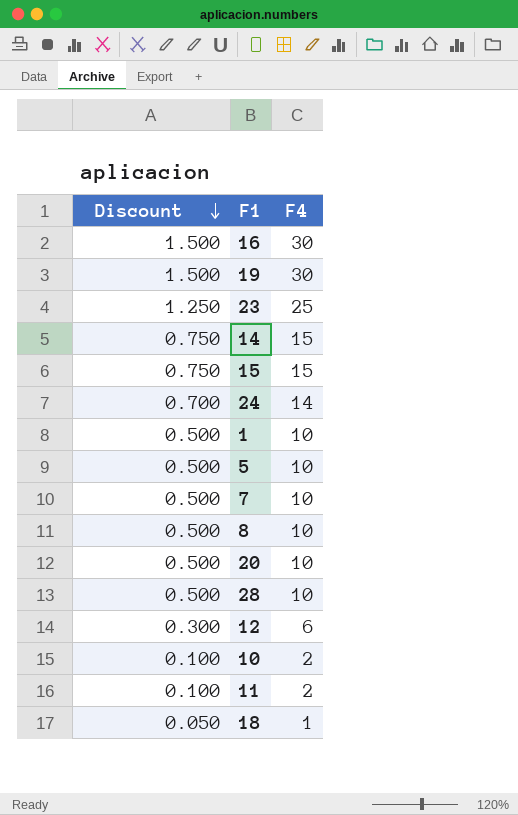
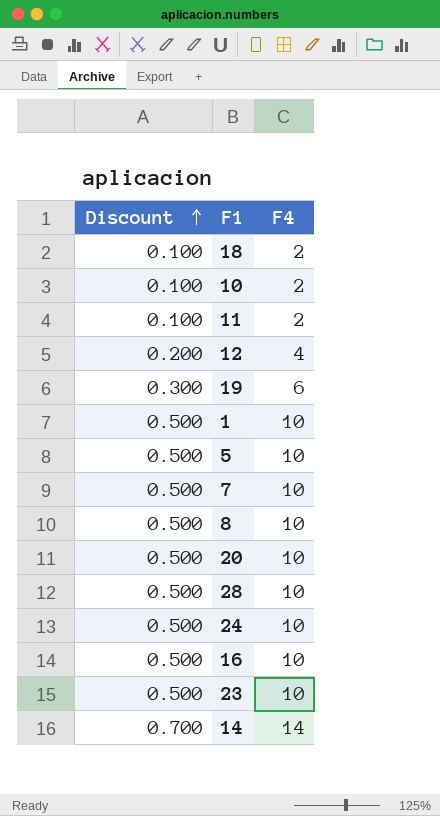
row order: Discount descending -> Discount ascending
row 15: 0.750 | 15 -> none
18 | Discount: 0.050 -> 0.100
18 | F4: 1 -> 2
12 | Discount: 0.300 -> 0.200
12 | F4: 6 -> 4
19 | Discount: 1.500 -> 0.300
19 | F4: 30 -> 6
24 | Discount: 0.700 -> 0.500
24 | F4: 14 -> 10
16 | Discount: 1.500 -> 0.500
16 | F4: 30 -> 10
23 | Discount: 1.250 -> 0.500
23 | F4: 25 -> 10
14 | Discount: 0.750 -> 0.700
14 | F4: 15 -> 14

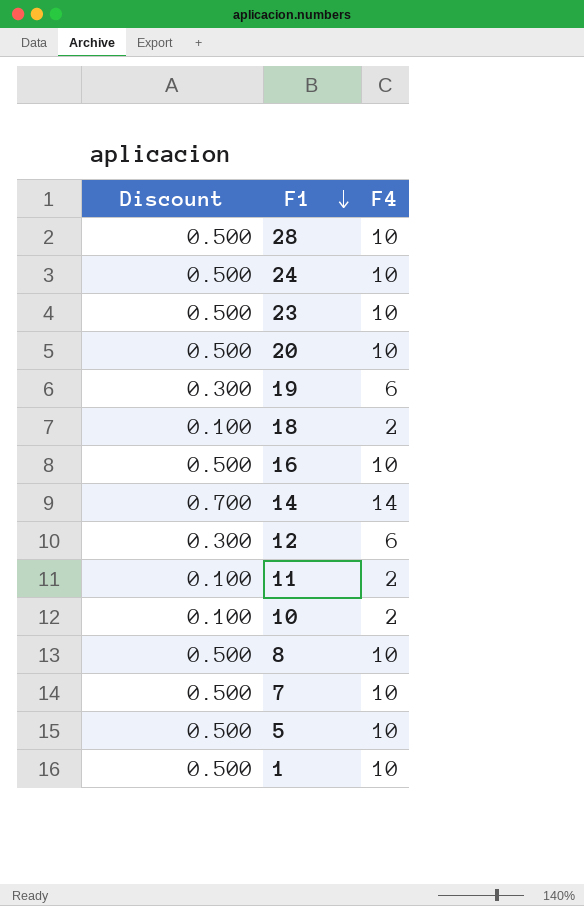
row order: Discount ascending -> F1 descending
12 | Discount: 0.200 -> 0.300
12 | F4: 4 -> 6

